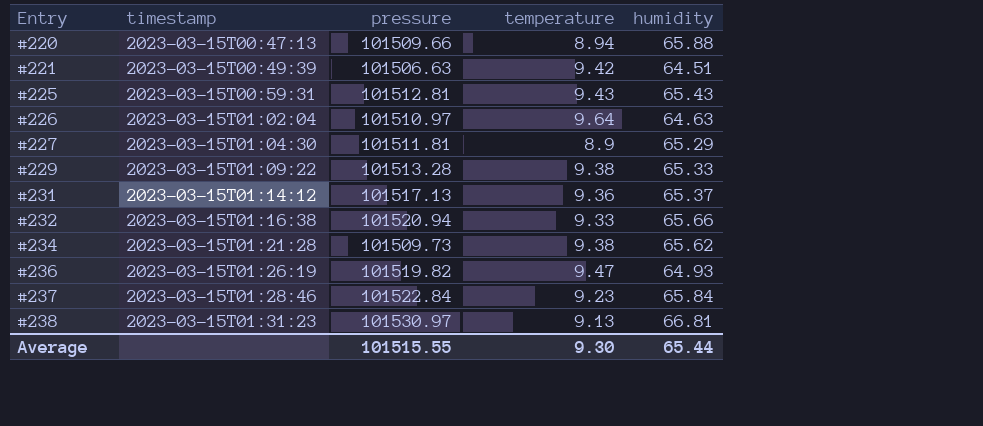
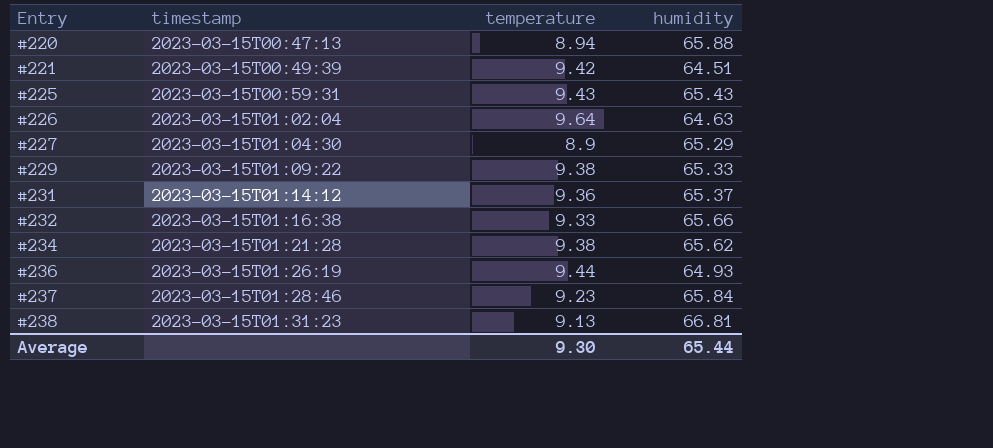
column pressure | position: 3 -> none
#236 | temperature: 9.47 -> 9.44

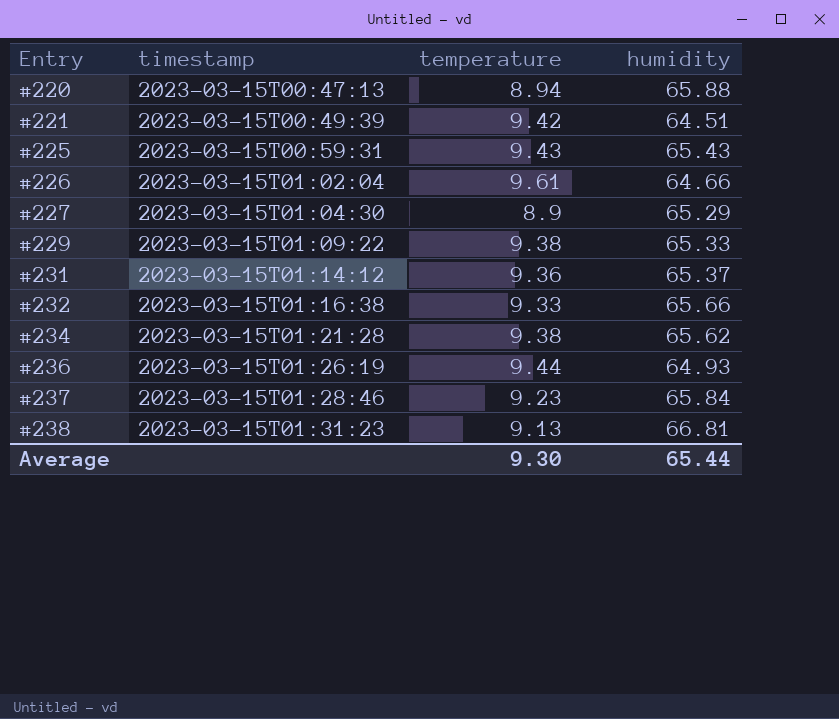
#226 | temperature: 9.64 -> 9.61
#226 | humidity: 64.63 -> 64.66

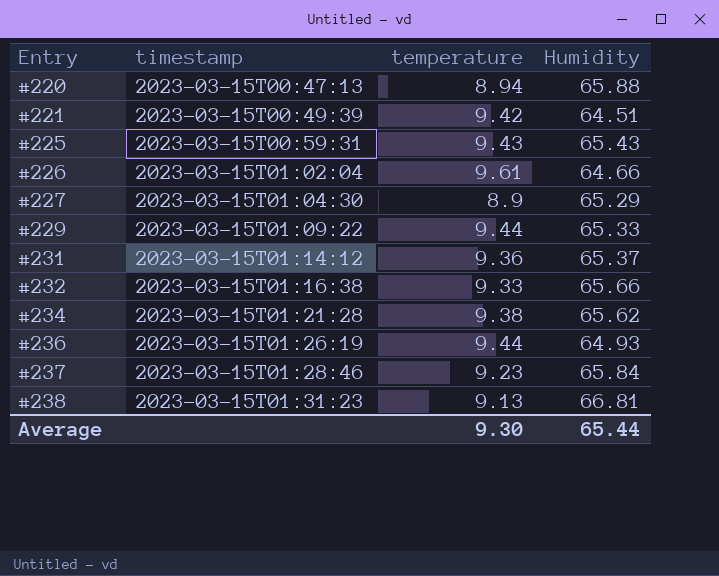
column name: humidity -> Humidity
#229 | temperature: 9.38 -> 9.44

